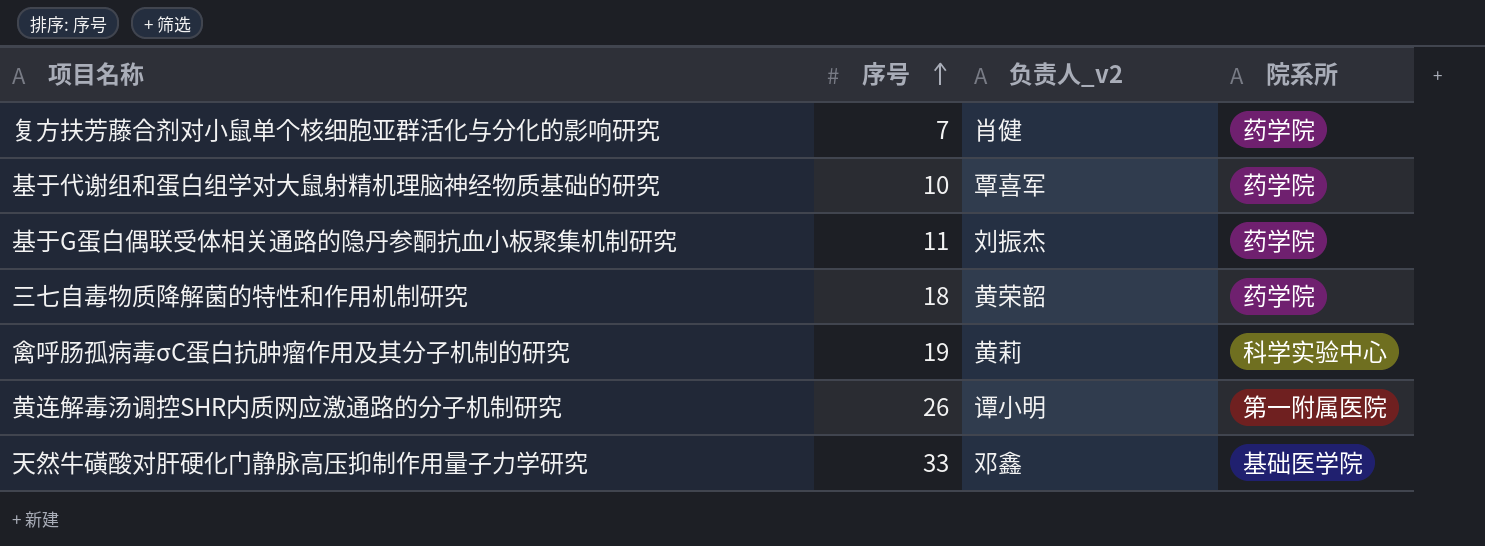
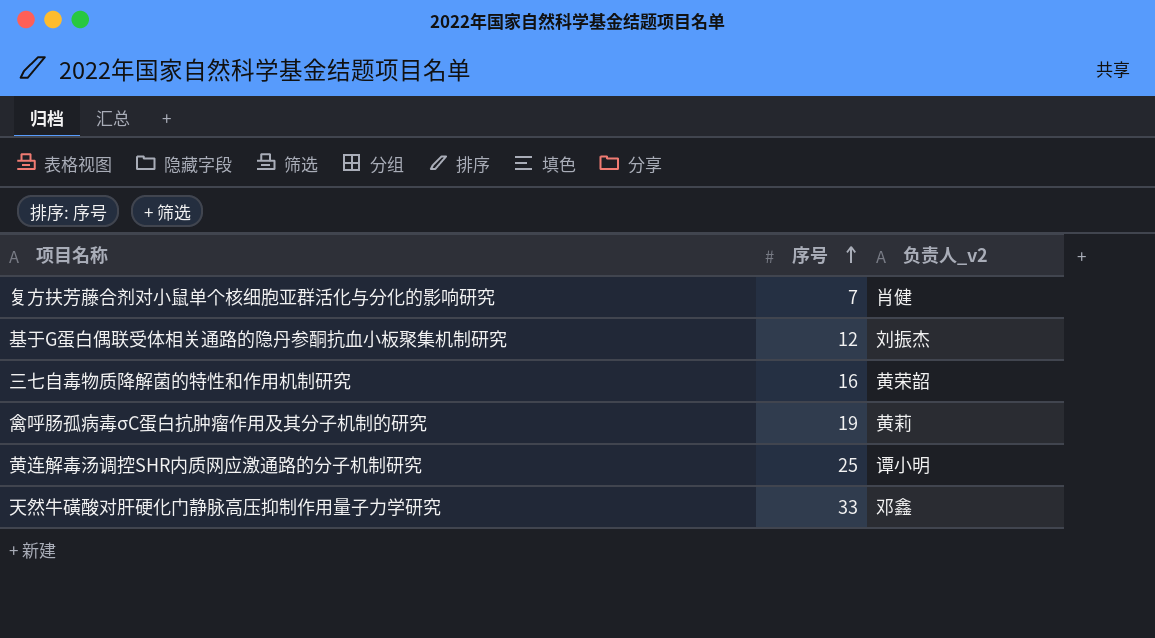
column 院系所 | position: 4 -> none
row 基于代谢组和蛋白组学对大鼠射精机理脑神经物质基础的研究: 10 | 覃喜军 | 药学院 -> none
基于G蛋白偶联受体相关通路的隐丹参酮抗血小板聚集机制研究 | 序号: 11 -> 12
三七自毒物质降解菌的特性和作用机制研究 | 序号: 18 -> 16
黄连解毒汤调控SHR内质网应激通路的分子机制研究 | 序号: 26 -> 25

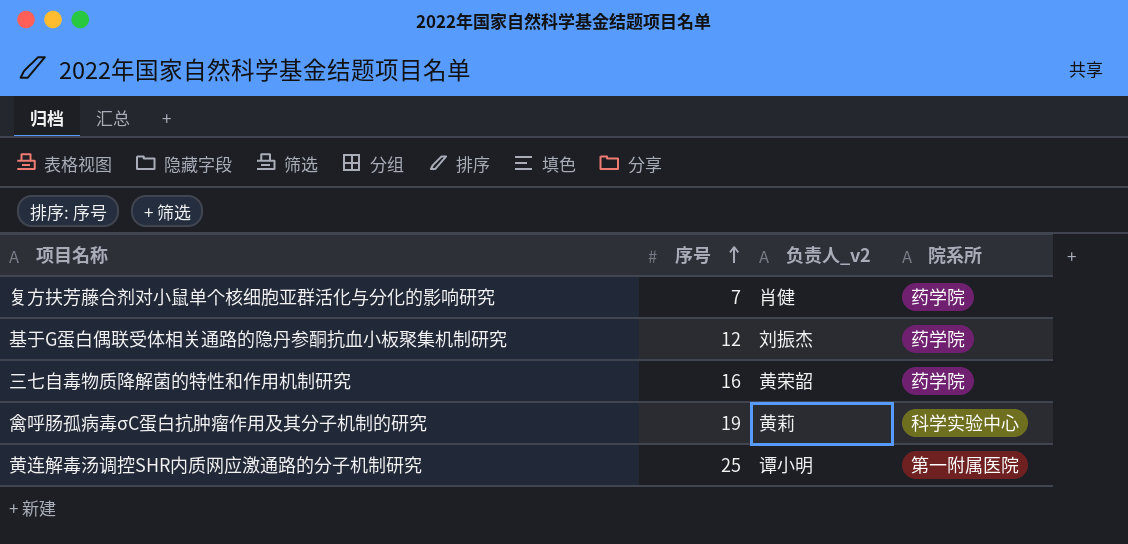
column 院系所 | position: none -> 4
row 天然牛磺酸对肝硬化门静脉高压抑制作用量子力学研究: 33 | 邓鑫 -> none

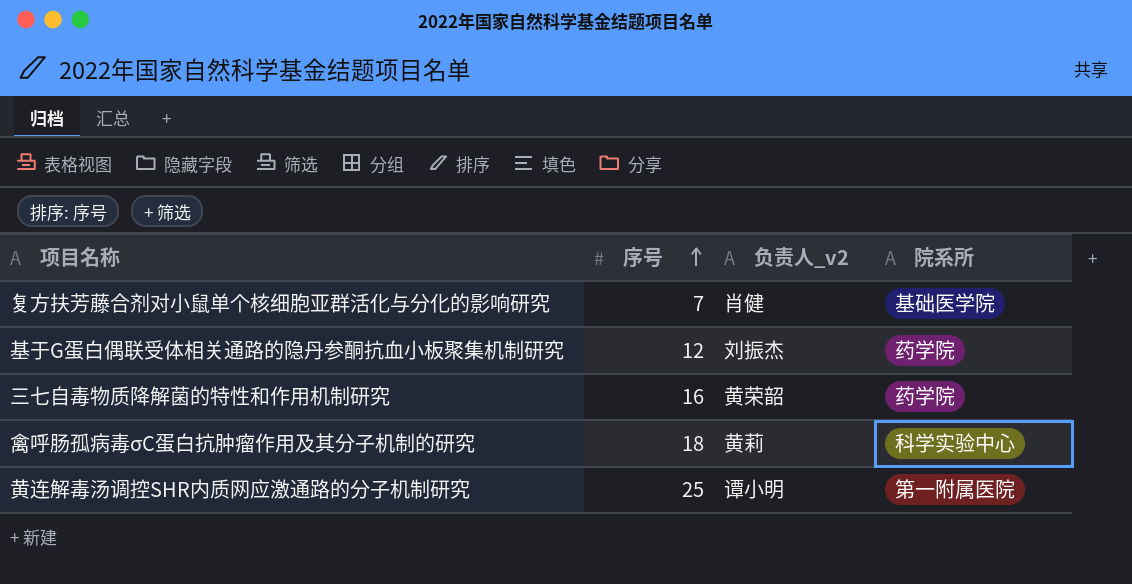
复方扶芳藤合剂对小鼠单个核细胞亚群活化与分化的影响研究 | 院系所: 药学院 -> 基础医学院
禽呼肠孤病毒σC蛋白抗肿瘤作用及其分子机制的研究 | 序号: 19 -> 18

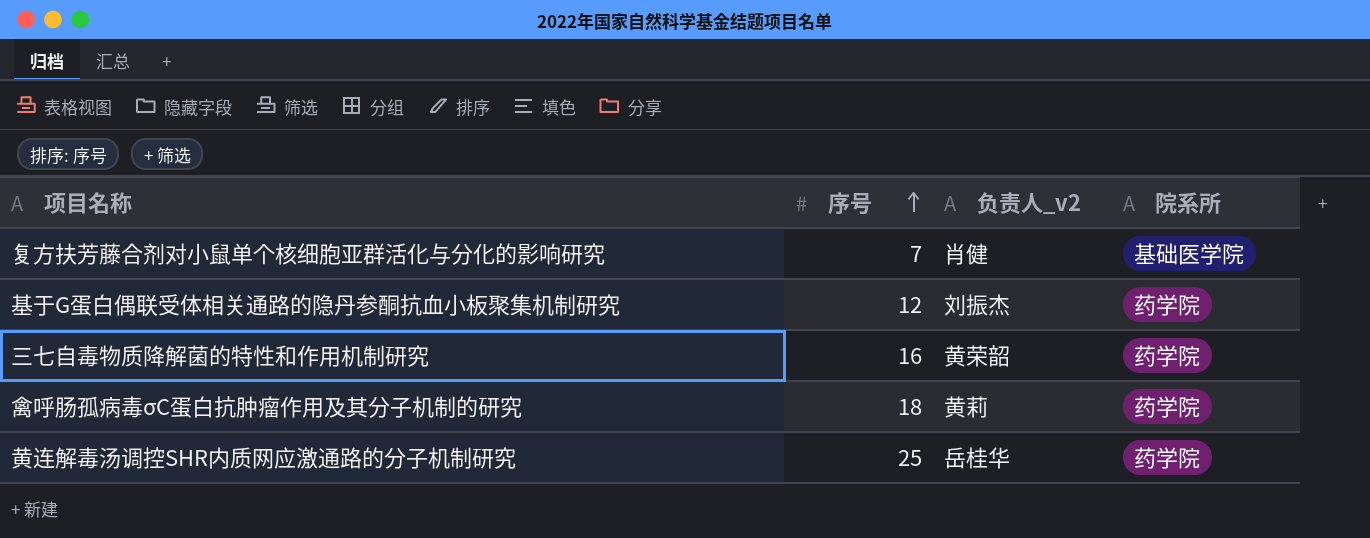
禽呼肠孤病毒σC蛋白抗肿瘤作用及其分子机制的研究 | 院系所: 科学实验中心 -> 药学院
黄连解毒汤调控SHR内质网应激通路的分子机制研究 | 负责人_v2: 谭小明 -> 岳桂华
黄连解毒汤调控SHR内质网应激通路的分子机制研究 | 院系所: 第一附属医院 -> 药学院

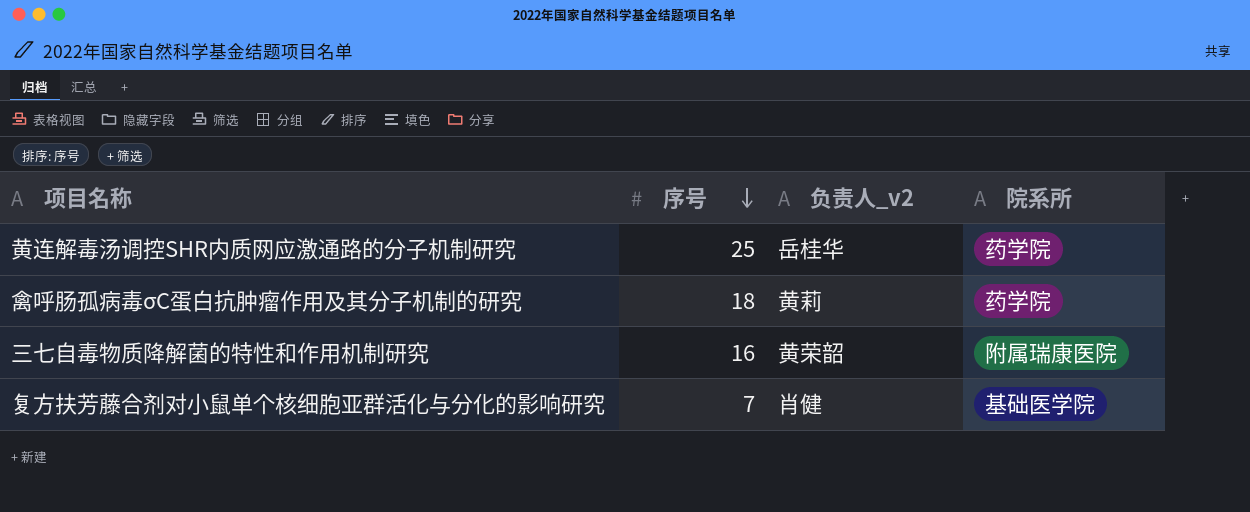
row order: 序号 ascending -> 序号 descending
row 基于G蛋白偶联受体相关通路的隐丹参酮抗血小板聚集机制研究: 12 | 刘振杰 | 药学院 -> none
三七自毒物质降解菌的特性和作用机制研究 | 院系所: 药学院 -> 附属瑞康医院

